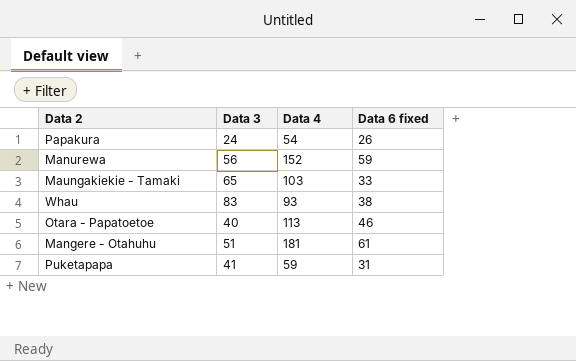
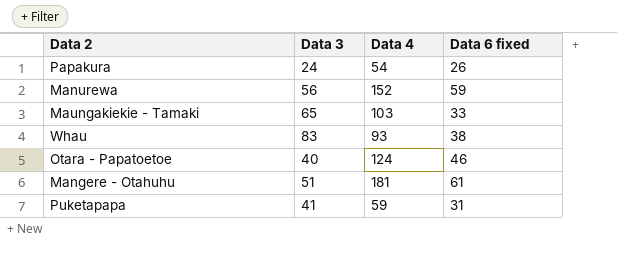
Otara - Papatoetoe | Data 4: 113 -> 124

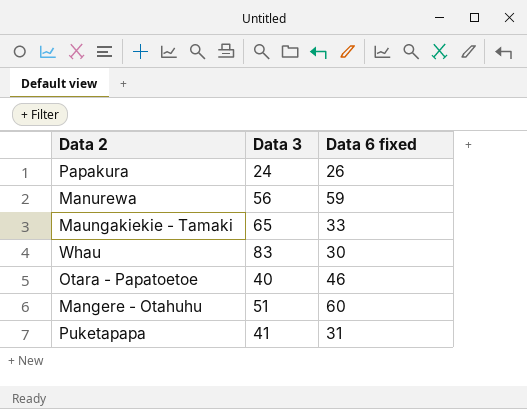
column Data 4 | position: 3 -> none
Whau | Data 6 fixed: 38 -> 30
Mangere - Otahuhu | Data 6 fixed: 61 -> 60

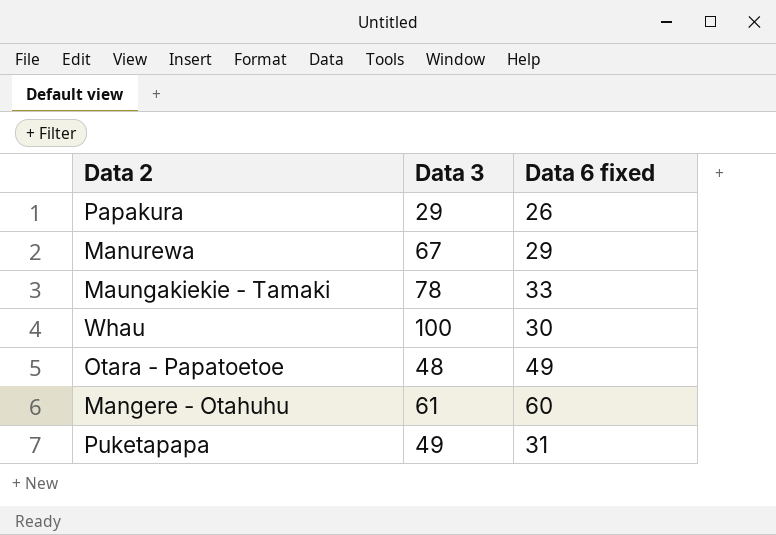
Papakura | Data 3: 24 -> 29
Manurewa | Data 3: 56 -> 67
Manurewa | Data 6 fixed: 59 -> 29
Maungakiekie - Tamaki | Data 3: 65 -> 78
Whau | Data 3: 83 -> 100
Otara - Papatoetoe | Data 3: 40 -> 48
Otara - Papatoetoe | Data 6 fixed: 46 -> 49
Mangere - Otahuhu | Data 3: 51 -> 61
Puketapapa | Data 3: 41 -> 49

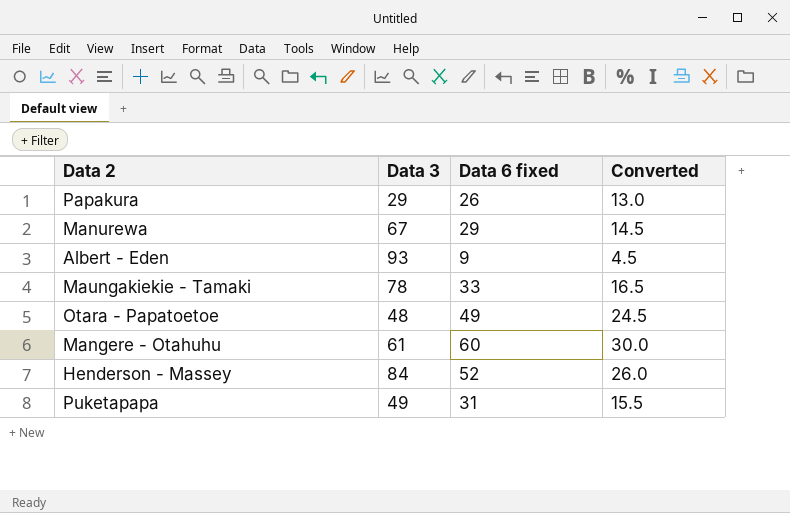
column Converted | formula: none -> [Data 6 fixed] * 0.5
row Whau: 100 | 30 -> none
row Albert - Eden: none -> 93 | 9 | 4.5
row Henderson - Massey: none -> 84 | 52 | 26.0

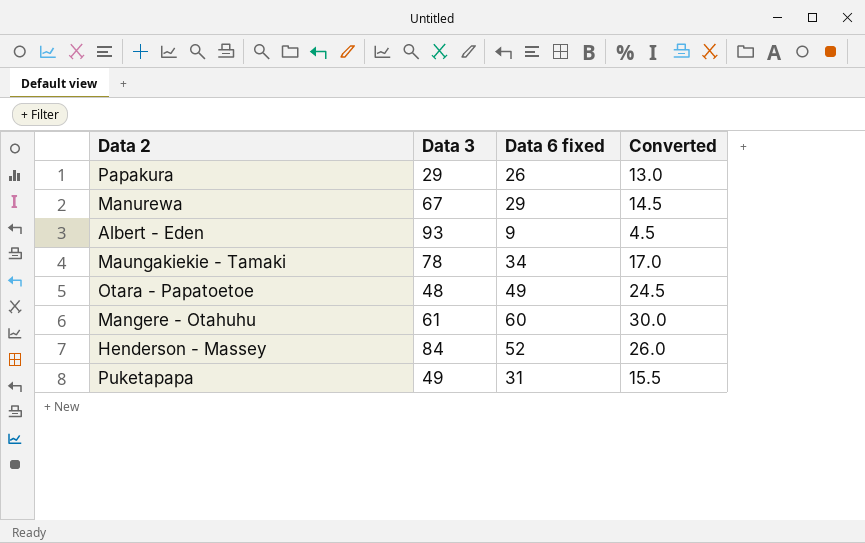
Maungakiekie - Tamaki | Data 6 fixed: 33 -> 34
Maungakiekie - Tamaki | Converted: 16.5 -> 17.0

